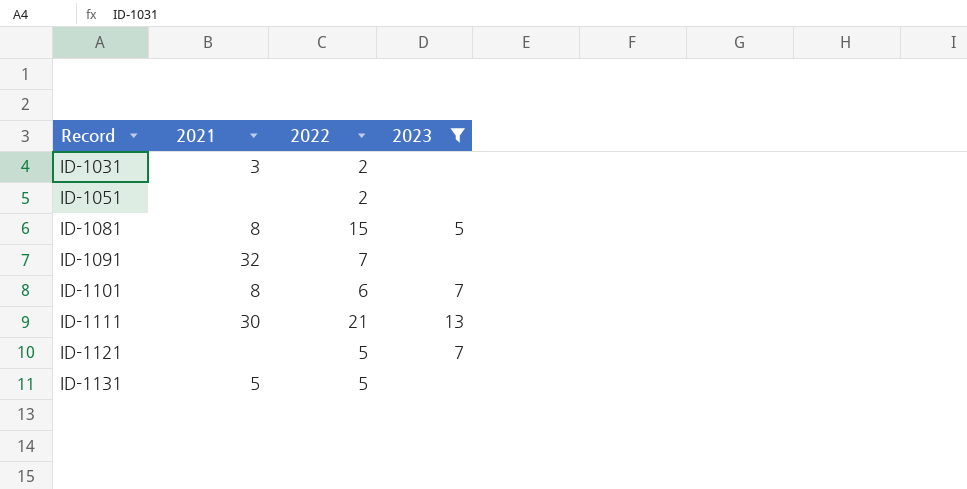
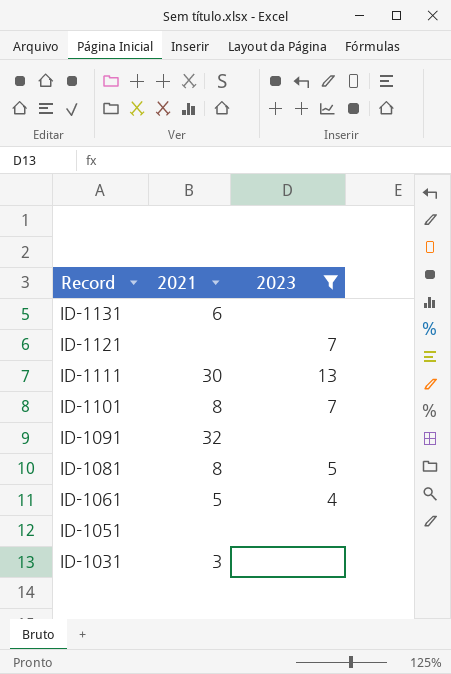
row order: Record ascending -> Record descending
column 2022 | position: 3 -> none
ID-1131 | 2021: 5 -> 6
row ID-1061: none -> 5 | 4

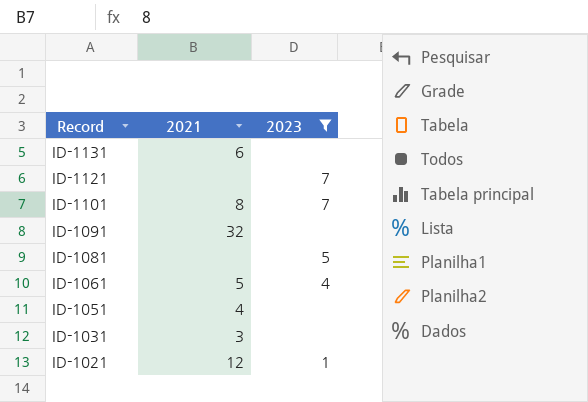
row ID-1111: 30 | 13 -> none
ID-1081 | 2021: 8 -> none
ID-1051 | 2021: none -> 4
row ID-1021: none -> 12 | 1

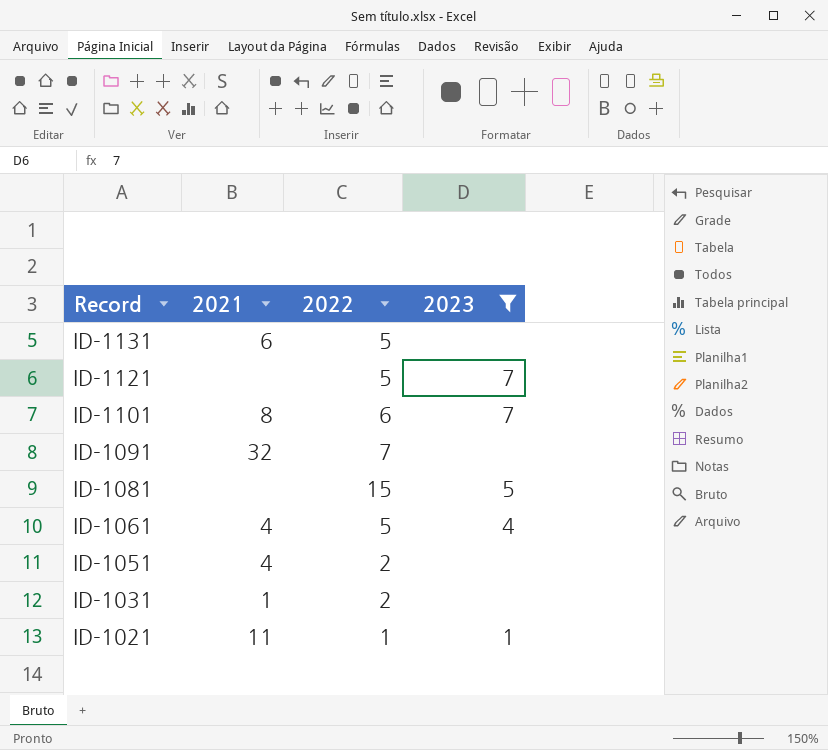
column 2022 | position: none -> 3
ID-1061 | 2021: 5 -> 4
ID-1031 | 2021: 3 -> 1
ID-1021 | 2021: 12 -> 11

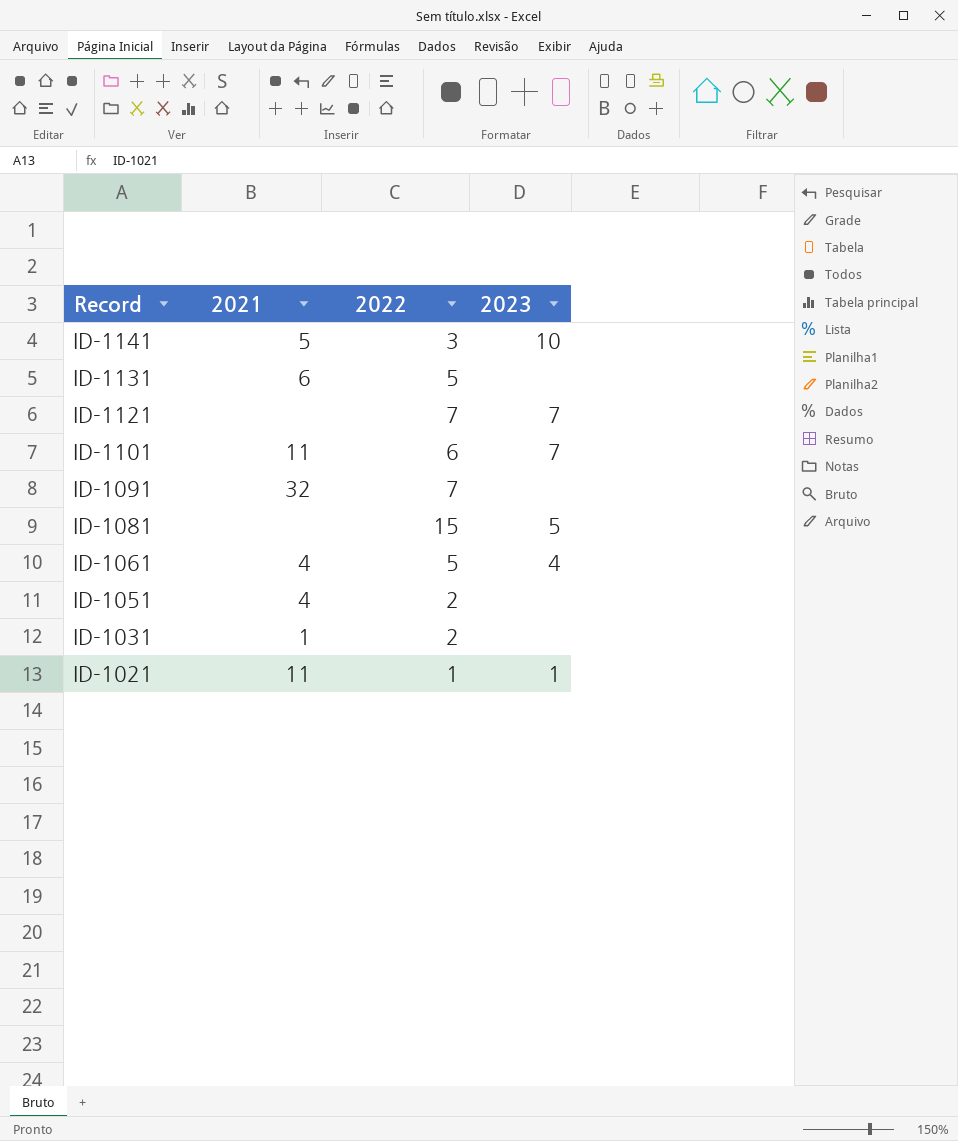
filter: 2023 != 10 -> none
ID-1121 | 2022: 5 -> 7
ID-1101 | 2021: 8 -> 11

